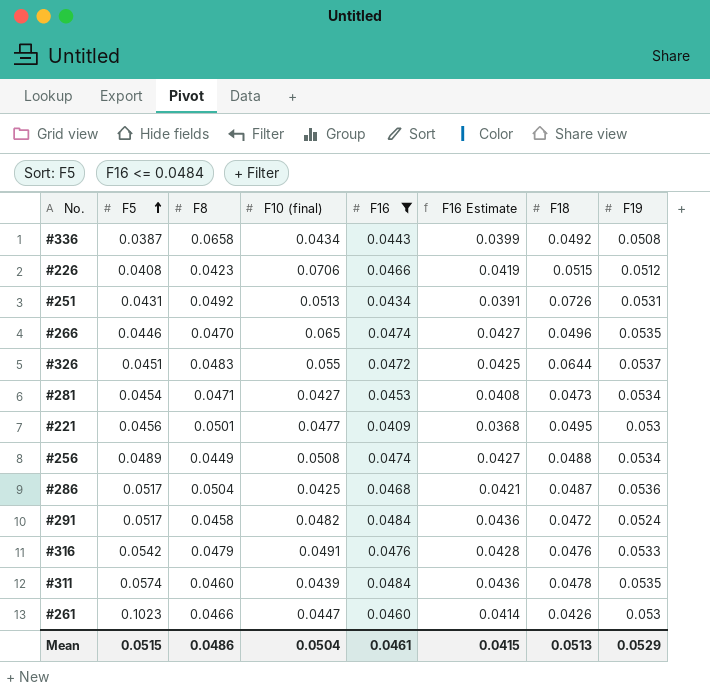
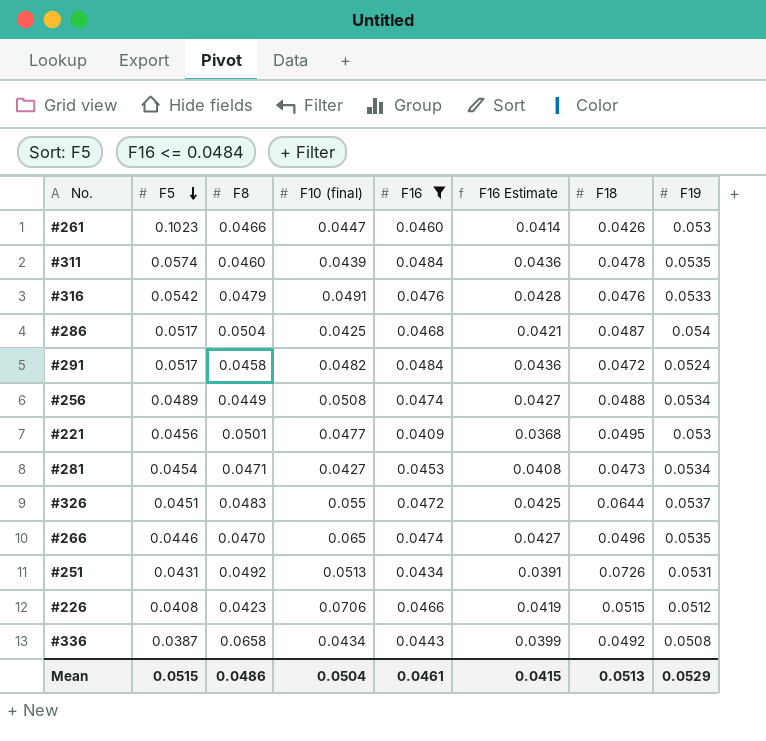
row order: F5 ascending -> F5 descending
#286 | F19: 0.0536 -> 0.054

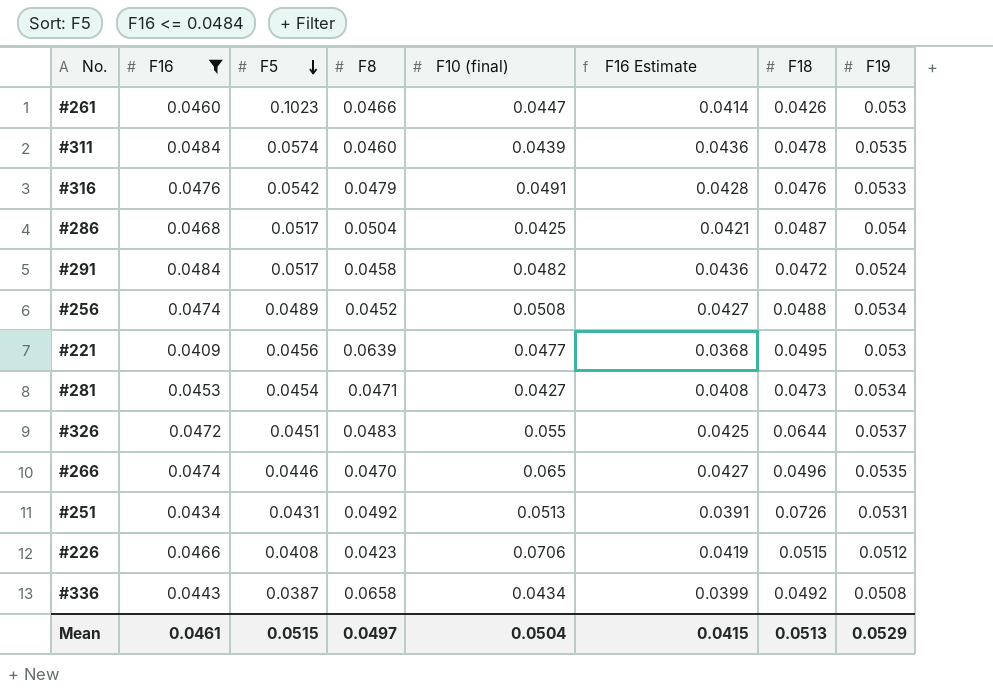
column F16 | position: 5 -> 2
#256 | F8: 0.0449 -> 0.0452
#221 | F8: 0.0501 -> 0.0639
Mean | F8: 0.0486 -> 0.0497

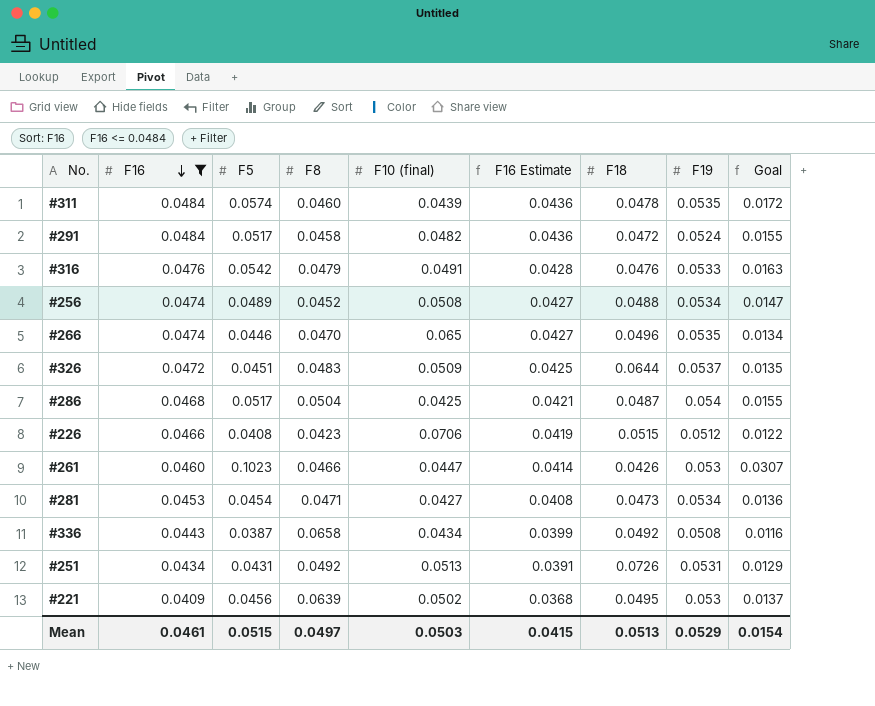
row order: F5 descending -> F16 descending
column Goal | formula: none -> [F5] * 0.3
#326 | F10 (final): 0.055 -> 0.0509
#221 | F10 (final): 0.0477 -> 0.0502
Mean | F10 (final): 0.0504 -> 0.0503

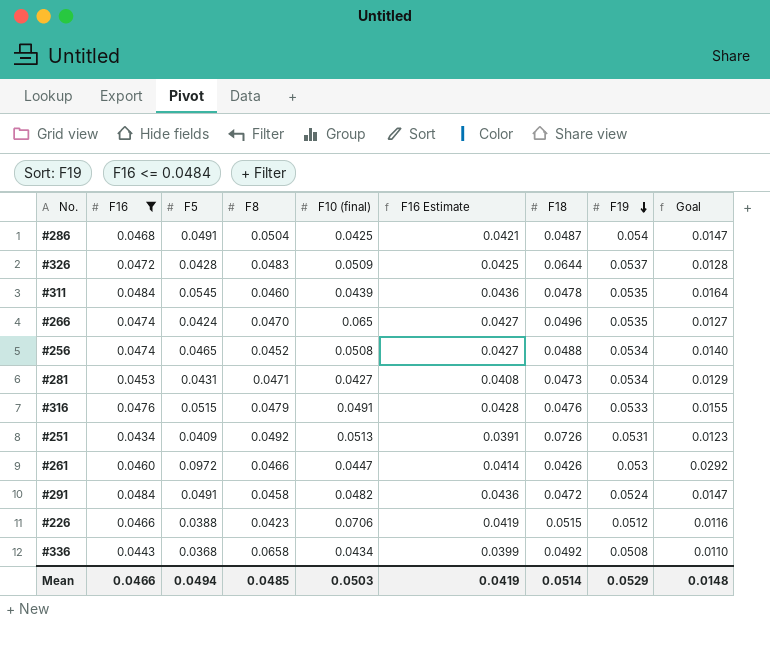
row order: F16 descending -> F19 descending
row #221: 0.0409 | 0.0456 | 0.0639 | 0.0502 | 0.0368 | 0.0495 | 0.053 | 0.0137 -> none
#286 | F5: 0.0517 -> 0.0491
#286 | Goal: 0.0155 -> 0.0147
#326 | F5: 0.0451 -> 0.0428
#326 | Goal: 0.0135 -> 0.0128
#311 | F5: 0.0574 -> 0.0545
#311 | Goal: 0.0172 -> 0.0164
#266 | F5: 0.0446 -> 0.0424
#266 | Goal: 0.0134 -> 0.0127
#256 | F5: 0.0489 -> 0.0465
#256 | Goal: 0.0147 -> 0.0140
#281 | F5: 0.0454 -> 0.0431
#281 | Goal: 0.0136 -> 0.0129
#316 | F5: 0.0542 -> 0.0515
#316 | Goal: 0.0163 -> 0.0155
#251 | F5: 0.0431 -> 0.0409
#251 | Goal: 0.0129 -> 0.0123
#261 | F5: 0.1023 -> 0.0972
#261 | Goal: 0.0307 -> 0.0292
#291 | F5: 0.0517 -> 0.0491
#291 | Goal: 0.0155 -> 0.0147
#226 | F5: 0.0408 -> 0.0388
#226 | Goal: 0.0122 -> 0.0116
#336 | F5: 0.0387 -> 0.0368
#336 | Goal: 0.0116 -> 0.0110
Mean | F16: 0.0461 -> 0.0466
Mean | F5: 0.0515 -> 0.0494
Mean | F8: 0.0497 -> 0.0485
Mean | F16 Estimate: 0.0415 -> 0.0419
Mean | F18: 0.0513 -> 0.0514
Mean | Goal: 0.0154 -> 0.0148

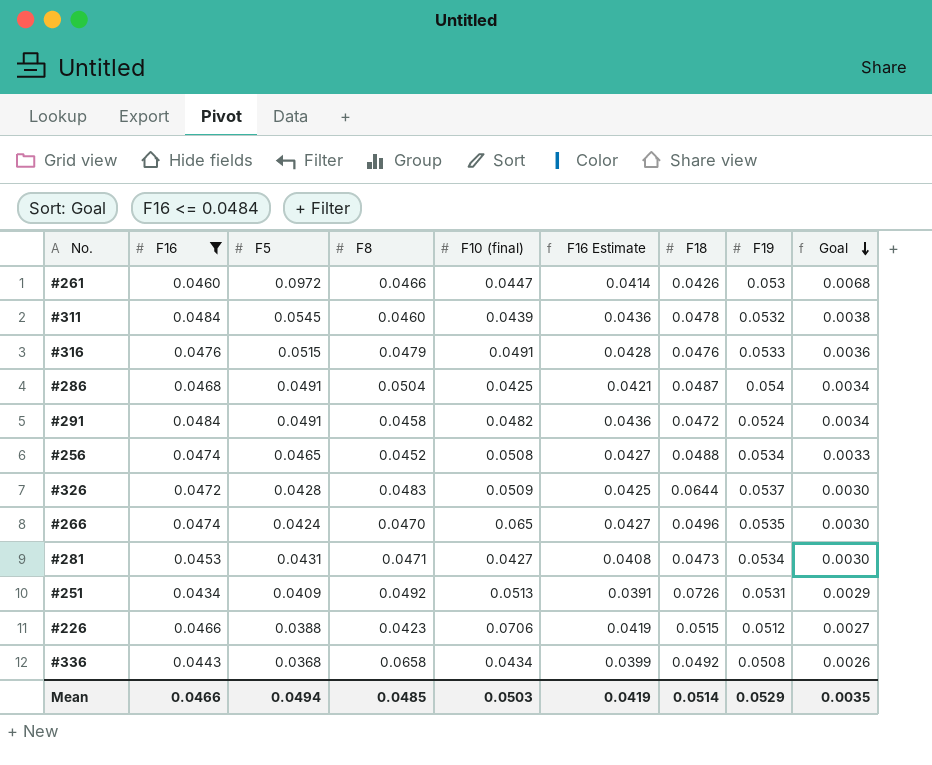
row order: F19 descending -> Goal descending
column Goal | formula: [F5] * 0.3 -> [F5] * 0.07
#311 | F19: 0.0535 -> 0.0532
Mean | Goal: 0.0148 -> 0.0035

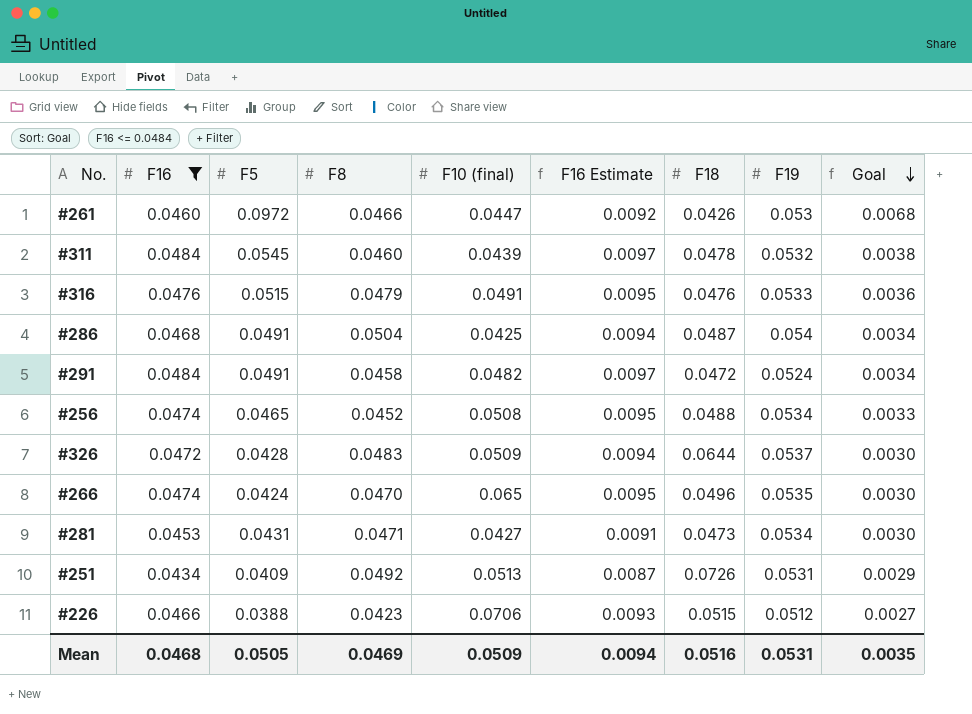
column F16 Estimate | formula: [F16] * 0.9 -> [F16] * 0.2
row #336: 0.0443 | 0.0368 | 0.0658 | 0.0434 | 0.0399 | 0.0492 | 0.0508 | 0.0026 -> none
Mean | F16: 0.0466 -> 0.0468
Mean | F5: 0.0494 -> 0.0505
Mean | F8: 0.0485 -> 0.0469
Mean | F10 (final): 0.0503 -> 0.0509
Mean | F16 Estimate: 0.0419 -> 0.0094
Mean | F18: 0.0514 -> 0.0516
Mean | F19: 0.0529 -> 0.0531

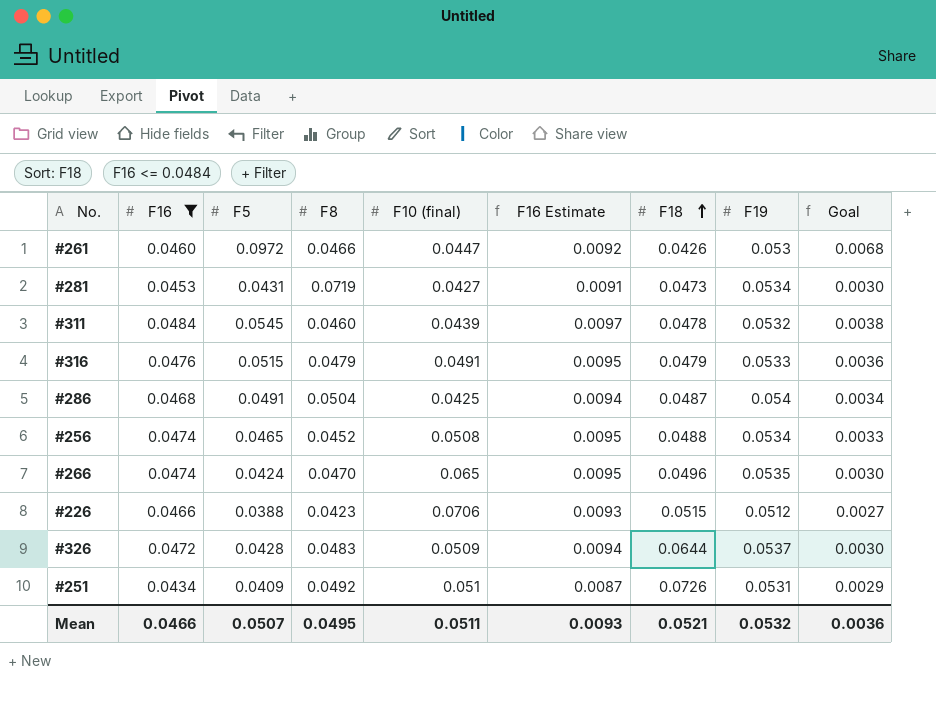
row order: Goal descending -> F18 ascending
row #291: 0.0484 | 0.0491 | 0.0458 | 0.0482 | 0.0097 | 0.0472 | 0.0524 | 0.0034 -> none
#281 | F8: 0.0471 -> 0.0719
#316 | F18: 0.0476 -> 0.0479
#251 | F10 (final): 0.0513 -> 0.051
Mean | F16: 0.0468 -> 0.0466
Mean | F5: 0.0505 -> 0.0507
Mean | F8: 0.0469 -> 0.0495
Mean | F10 (final): 0.0509 -> 0.0511
Mean | F16 Estimate: 0.0094 -> 0.0093
Mean | F18: 0.0516 -> 0.0521
Mean | F19: 0.0531 -> 0.0532
Mean | Goal: 0.0035 -> 0.0036

